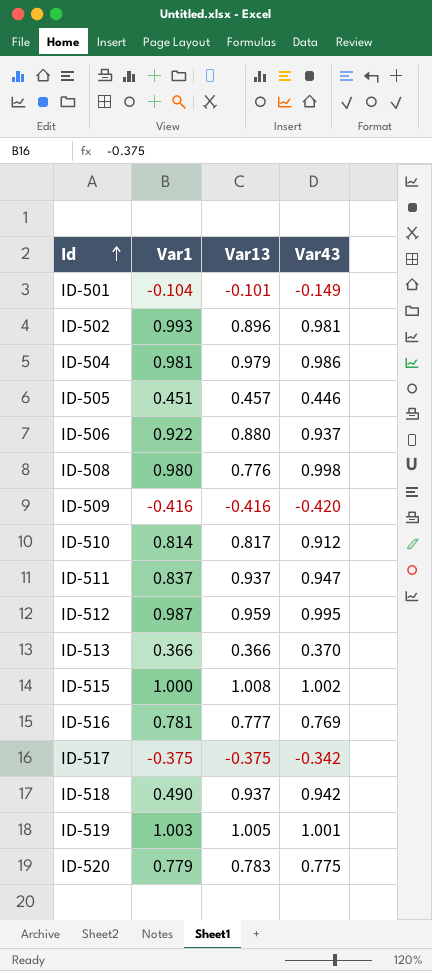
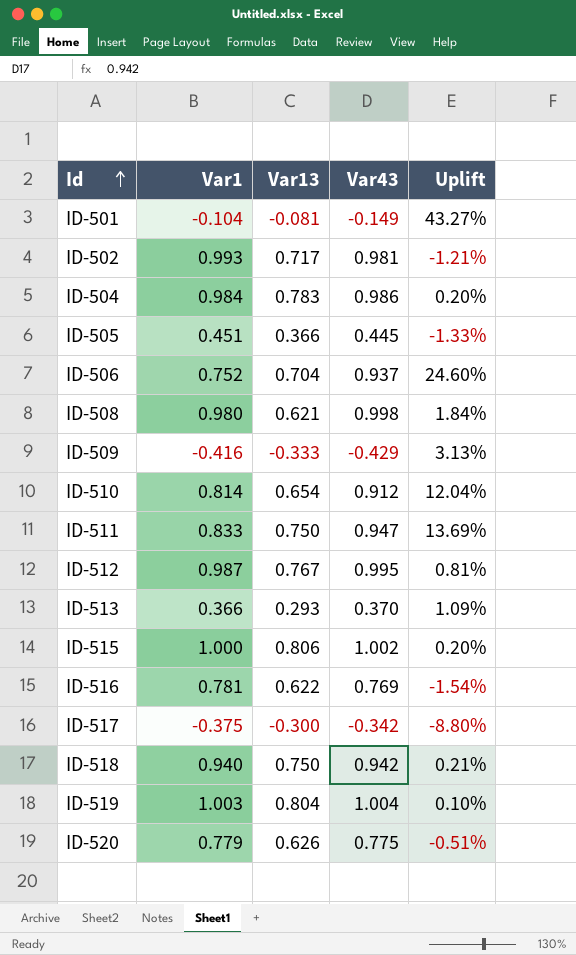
column Uplift | formula: none -> ([Var43] - [Var1]) / [Var1]
ID-501 | Var13: -0.101 -> -0.081
ID-502 | Var13: 0.896 -> 0.717
ID-504 | Var1: 0.981 -> 0.984
ID-504 | Var13: 0.979 -> 0.783
ID-505 | Var13: 0.457 -> 0.366
ID-505 | Var43: 0.446 -> 0.445
ID-506 | Var1: 0.922 -> 0.752
ID-506 | Var13: 0.880 -> 0.704
ID-508 | Var13: 0.776 -> 0.621
ID-509 | Var13: -0.416 -> -0.333
ID-509 | Var43: -0.420 -> -0.429
ID-510 | Var13: 0.817 -> 0.654
ID-511 | Var1: 0.837 -> 0.833
ID-511 | Var13: 0.937 -> 0.750
ID-512 | Var13: 0.959 -> 0.767
ID-513 | Var13: 0.366 -> 0.293
ID-515 | Var13: 1.008 -> 0.806
ID-516 | Var13: 0.777 -> 0.622
ID-517 | Var13: -0.375 -> -0.300
ID-518 | Var1: 0.490 -> 0.940
ID-518 | Var13: 0.937 -> 0.750
ID-519 | Var13: 1.005 -> 0.804
ID-519 | Var43: 1.001 -> 1.004
ID-520 | Var13: 0.783 -> 0.626

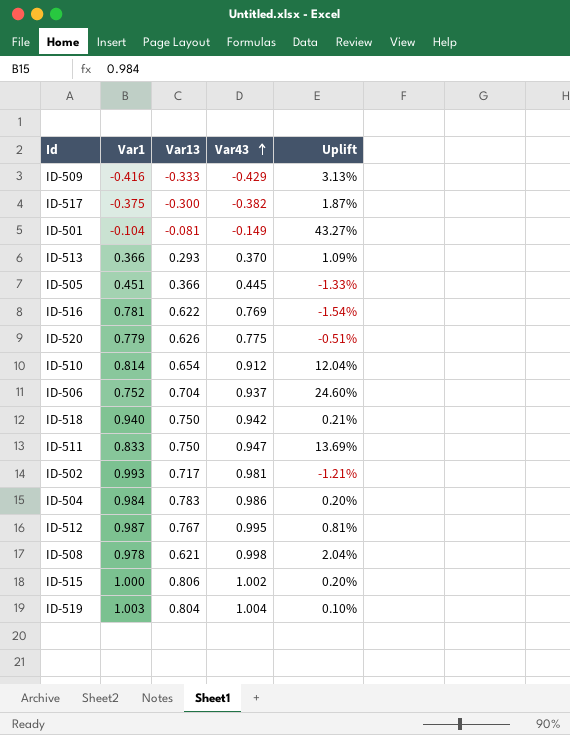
row order: Id ascending -> Var43 ascending
ID-517 | Var43: -0.342 -> -0.382
ID-517 | Uplift: -8.80% -> 1.87%
ID-508 | Var1: 0.980 -> 0.978
ID-508 | Uplift: 1.84% -> 2.04%

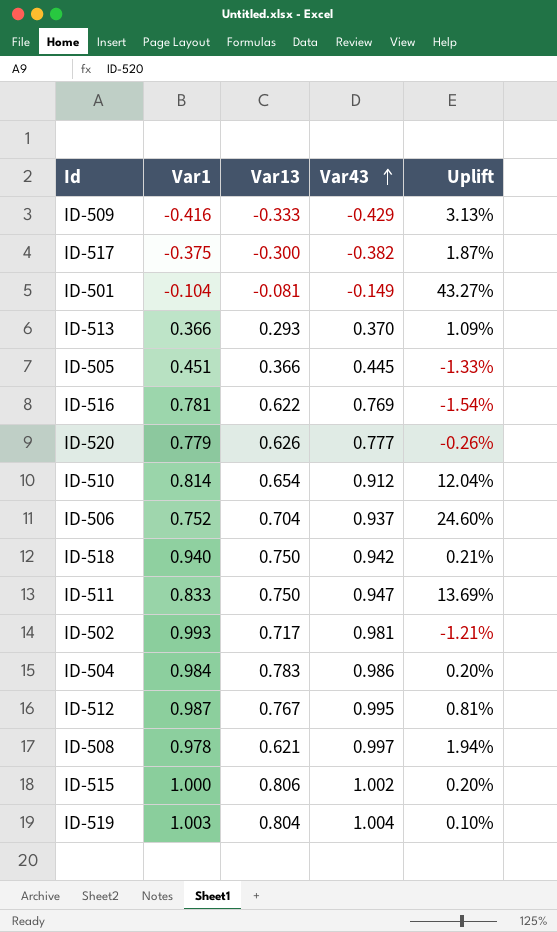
ID-520 | Var43: 0.775 -> 0.777
ID-520 | Uplift: -0.51% -> -0.26%
ID-508 | Var43: 0.998 -> 0.997
ID-508 | Uplift: 2.04% -> 1.94%

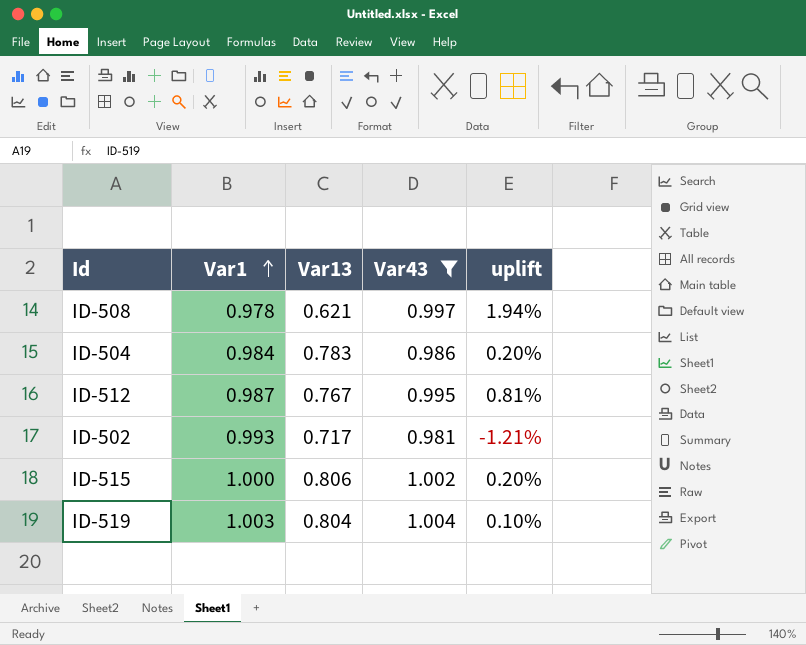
filter: none -> Var43 >= 0.981
row order: Var43 ascending -> Var1 ascending
column name: Uplift -> uplift

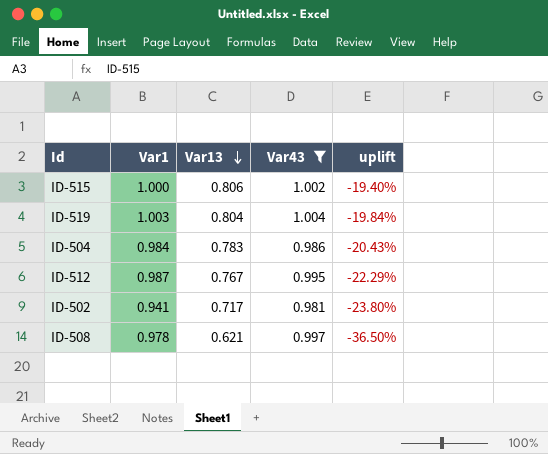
row order: Var1 ascending -> Var13 descending
column uplift | formula: ([Var43] - [Var1]) / [Var1] -> ([Var13] - [Var1]) / [Var1]
ID-502 | Var1: 0.993 -> 0.941

